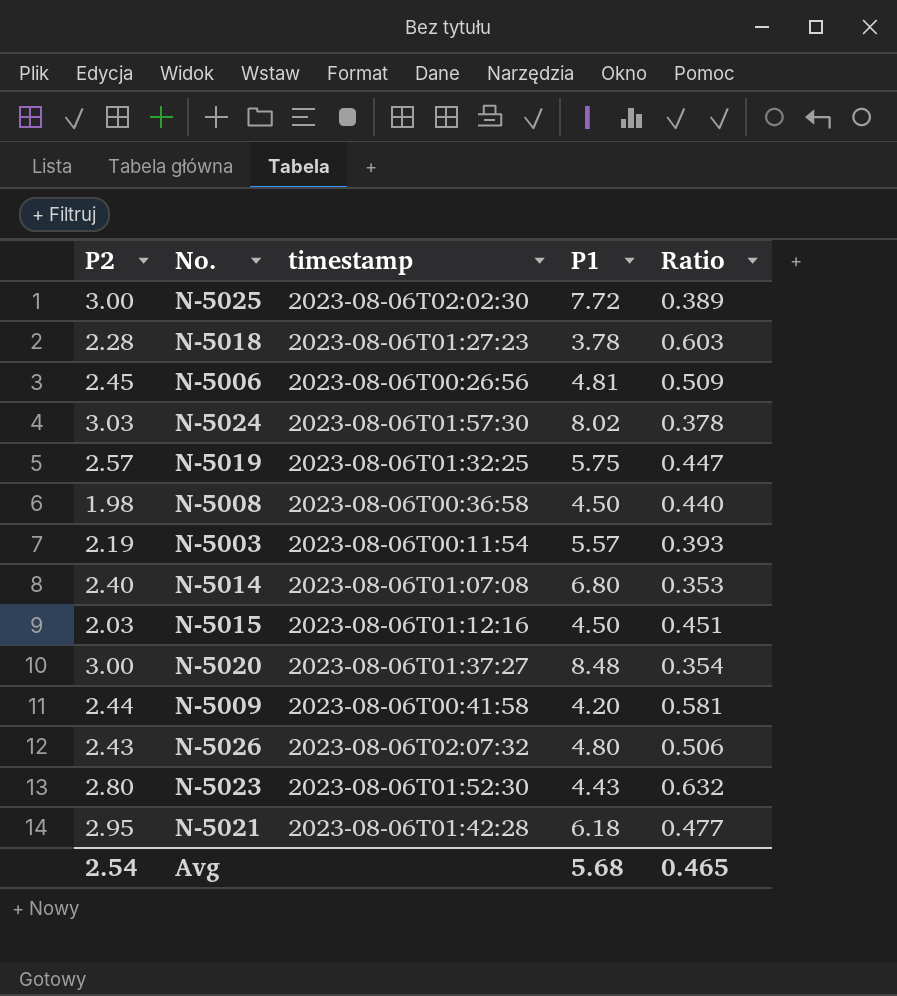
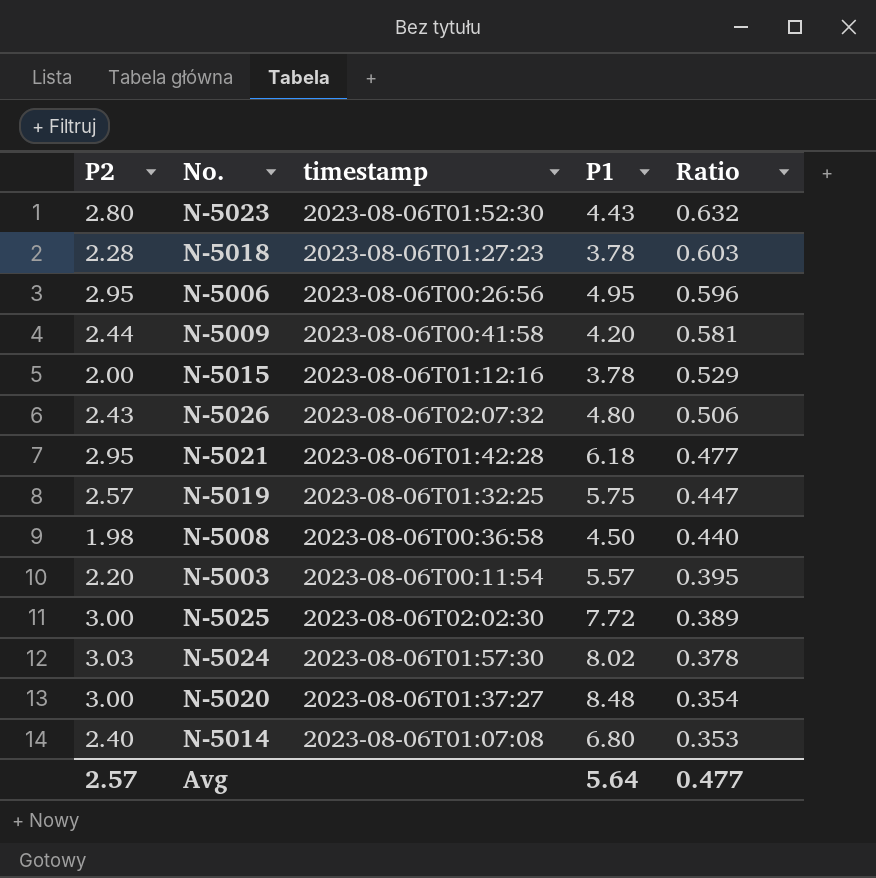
row order: none -> Ratio descending
N-5006 | P2: 2.45 -> 2.95
N-5006 | P1: 4.81 -> 4.95
N-5006 | Ratio: 0.509 -> 0.596
N-5015 | P2: 2.03 -> 2.00
N-5015 | P1: 4.50 -> 3.78
N-5015 | Ratio: 0.451 -> 0.529
N-5003 | P2: 2.19 -> 2.20
N-5003 | Ratio: 0.393 -> 0.395
Avg | P2: 2.54 -> 2.57
Avg | P1: 5.68 -> 5.64
Avg | Ratio: 0.465 -> 0.477

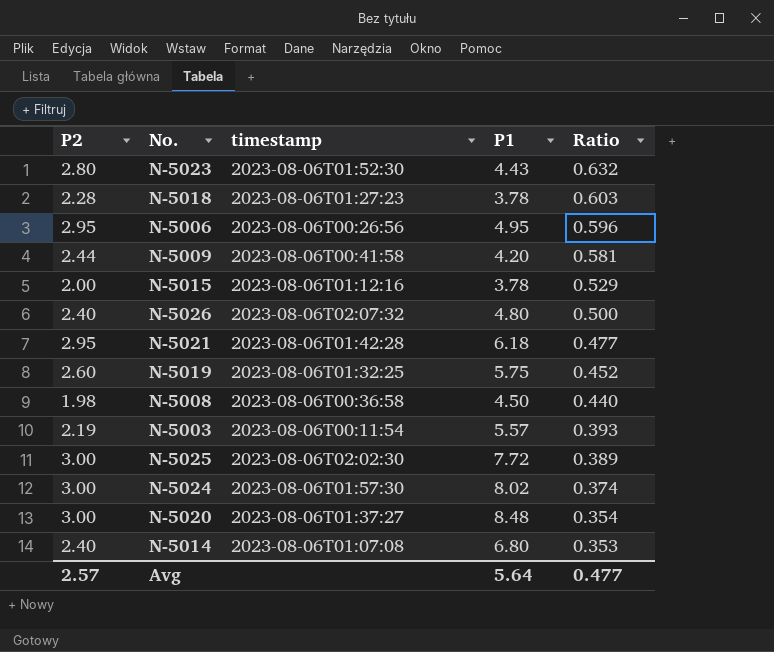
N-5026 | P2: 2.43 -> 2.40
N-5026 | Ratio: 0.506 -> 0.500
N-5019 | P2: 2.57 -> 2.60
N-5019 | Ratio: 0.447 -> 0.452
N-5003 | P2: 2.20 -> 2.19
N-5003 | Ratio: 0.395 -> 0.393
N-5024 | P2: 3.03 -> 3.00
N-5024 | Ratio: 0.378 -> 0.374

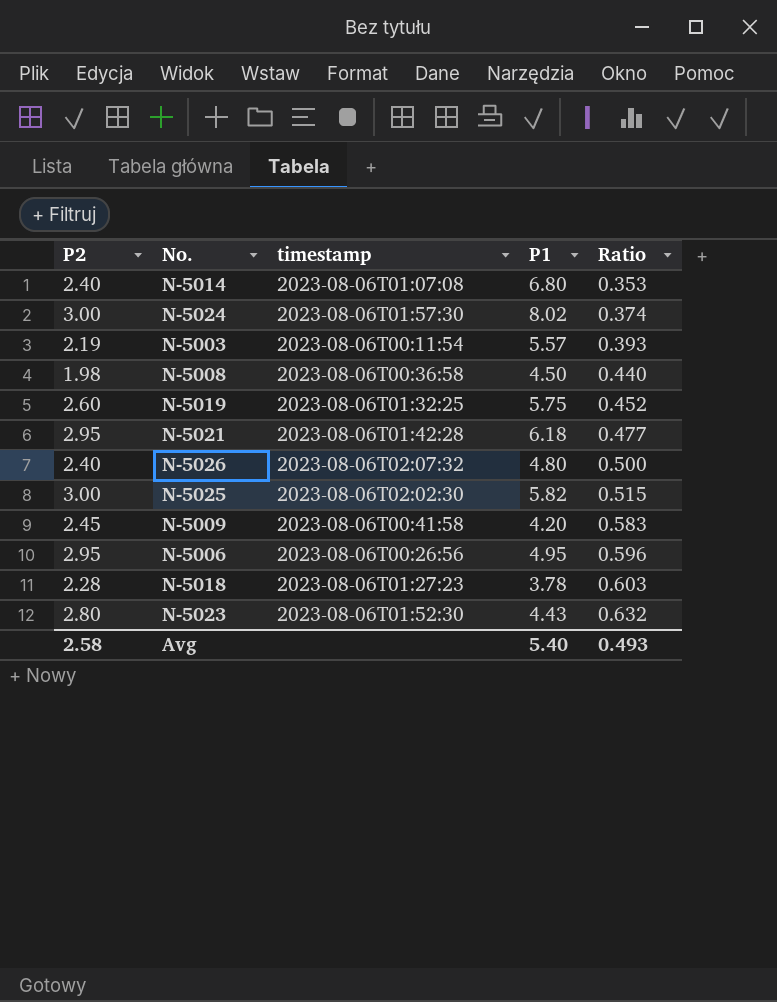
row order: Ratio descending -> Ratio ascending
row N-5015: 2.00 | 2023-08-06T01:12:16 | 3.78 | 0.529 -> none
row N-5020: 3.00 | 2023-08-06T01:37:27 | 8.48 | 0.354 -> none
N-5025 | P1: 7.72 -> 5.82
N-5025 | Ratio: 0.389 -> 0.515
N-5009 | P2: 2.44 -> 2.45
N-5009 | Ratio: 0.581 -> 0.583
Avg | P2: 2.57 -> 2.58
Avg | P1: 5.64 -> 5.40
Avg | Ratio: 0.477 -> 0.493

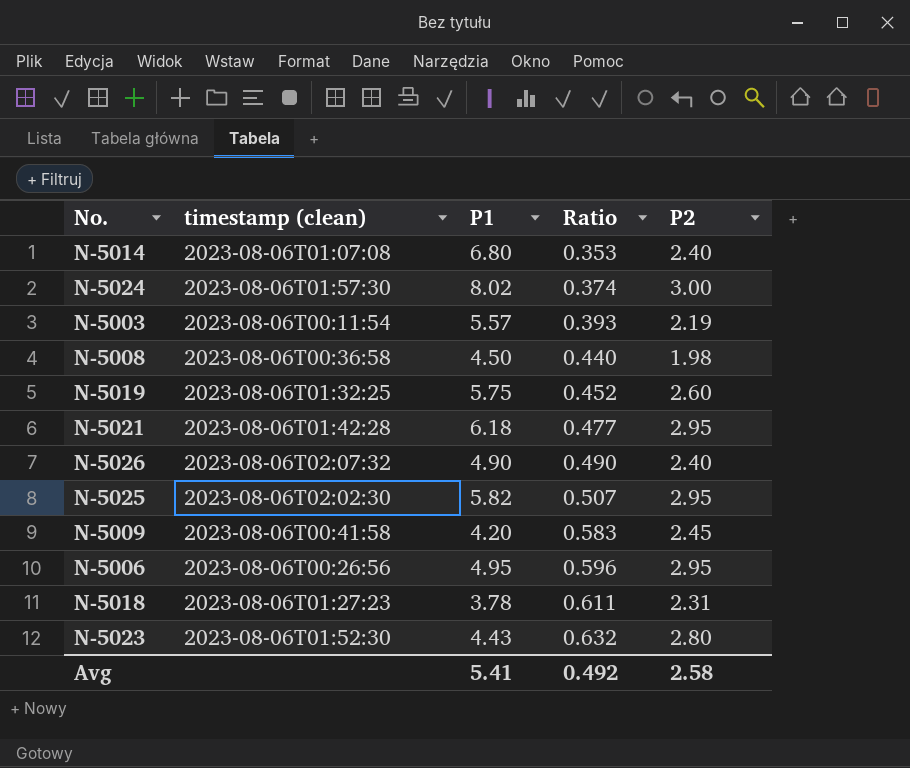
column name: timestamp -> timestamp (clean)
column P2 | position: 1 -> 5
N-5026 | P1: 4.80 -> 4.90
N-5026 | Ratio: 0.500 -> 0.490
N-5025 | Ratio: 0.515 -> 0.507
N-5025 | P2: 3.00 -> 2.95
N-5018 | Ratio: 0.603 -> 0.611
N-5018 | P2: 2.28 -> 2.31
Avg | P1: 5.40 -> 5.41
Avg | Ratio: 0.493 -> 0.492

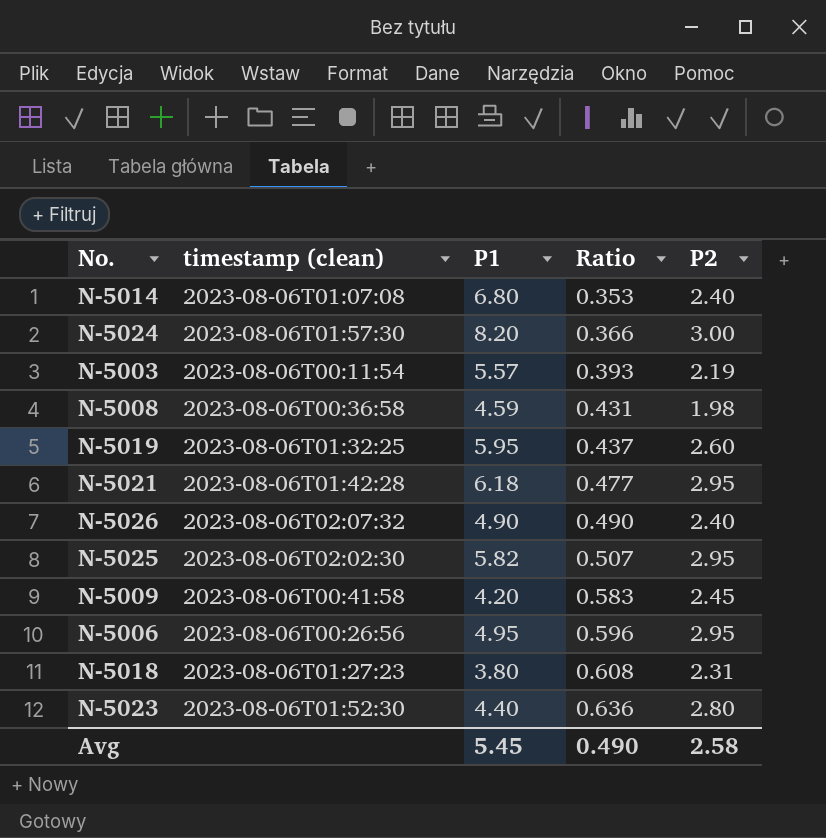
N-5024 | P1: 8.02 -> 8.20
N-5024 | Ratio: 0.374 -> 0.366
N-5008 | P1: 4.50 -> 4.59
N-5008 | Ratio: 0.440 -> 0.431
N-5019 | P1: 5.75 -> 5.95
N-5019 | Ratio: 0.452 -> 0.437
N-5018 | P1: 3.78 -> 3.80
N-5018 | Ratio: 0.611 -> 0.608
N-5023 | P1: 4.43 -> 4.40
N-5023 | Ratio: 0.632 -> 0.636
Avg | P1: 5.41 -> 5.45
Avg | Ratio: 0.492 -> 0.490

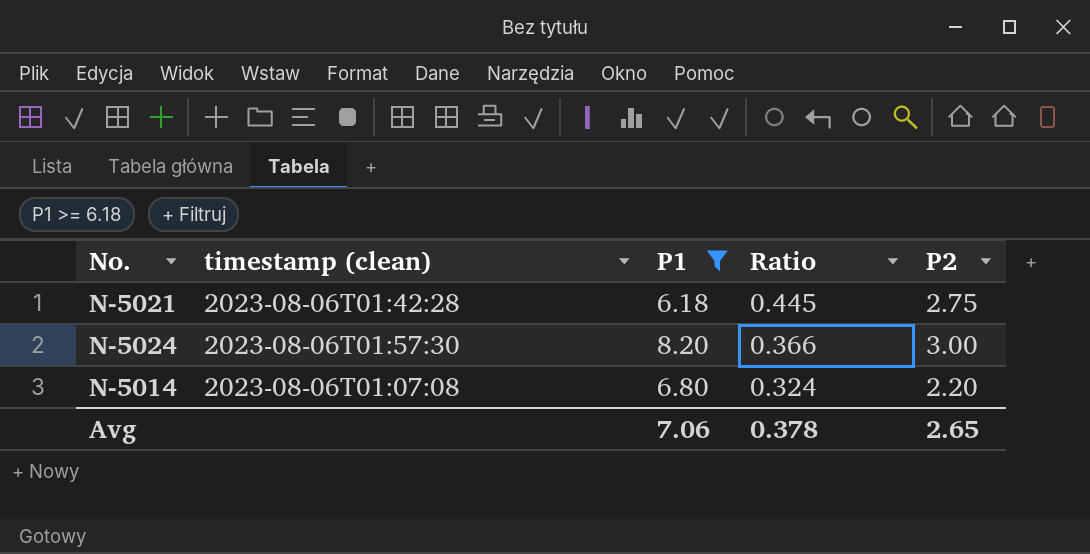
filter: none -> P1 >= 6.18
row order: Ratio ascending -> Ratio descending
N-5021 | Ratio: 0.477 -> 0.445
N-5021 | P2: 2.95 -> 2.75
N-5014 | Ratio: 0.353 -> 0.324
N-5014 | P2: 2.40 -> 2.20
Avg | P1: 5.45 -> 7.06
Avg | Ratio: 0.490 -> 0.378
Avg | P2: 2.58 -> 2.65

